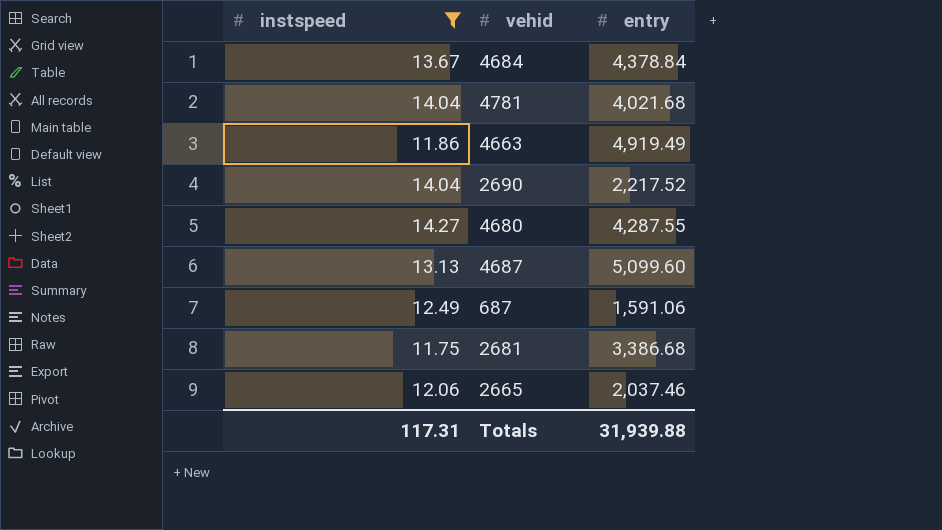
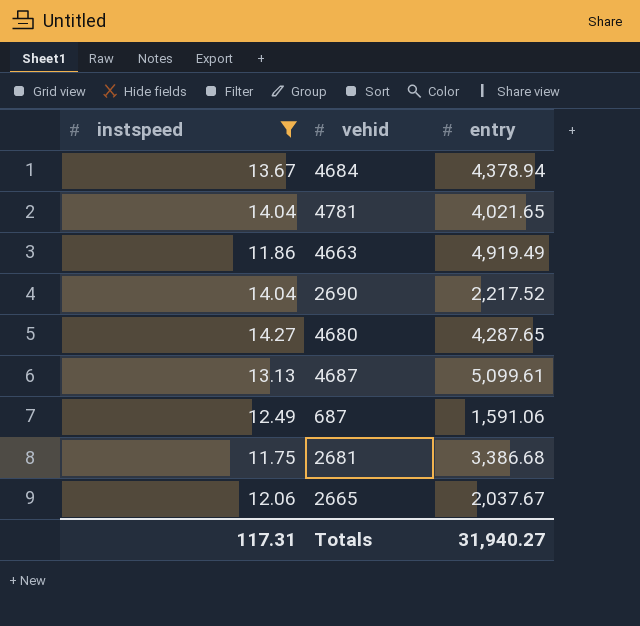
4684 | entry: 4,378.84 -> 4,378.94
4781 | entry: 4,021.68 -> 4,021.65
4680 | entry: 4,287.55 -> 4,287.65
4687 | entry: 5,099.60 -> 5,099.61
2665 | entry: 2,037.46 -> 2,037.67
Totals | entry: 31,939.88 -> 31,940.27

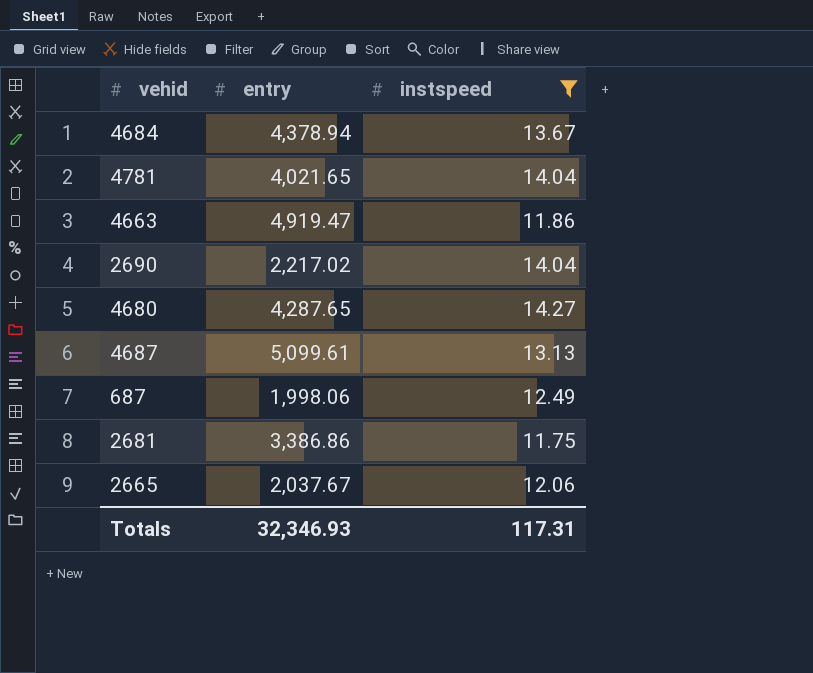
column instspeed | position: 1 -> 3
4663 | entry: 4,919.49 -> 4,919.47
2690 | entry: 2,217.52 -> 2,217.02
687 | entry: 1,591.06 -> 1,998.06
2681 | entry: 3,386.68 -> 3,386.86
Totals | entry: 31,940.27 -> 32,346.93

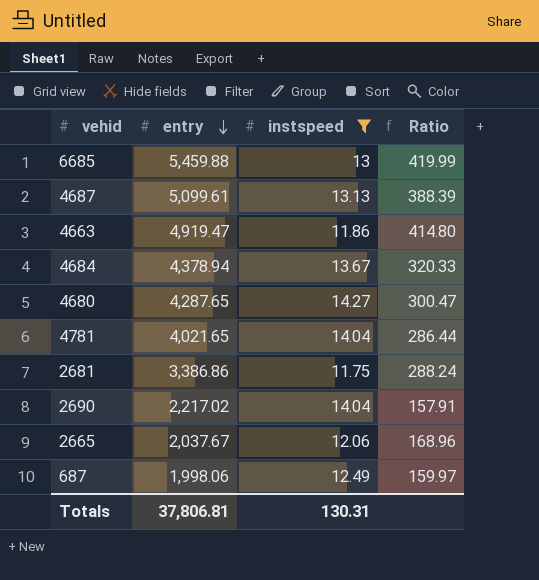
row order: none -> entry descending
column Ratio | formula: none -> [entry] / [instspeed]
row 6685: none -> 5,459.88 | 13 | 419.99
Totals | entry: 32,346.93 -> 37,806.81
Totals | instspeed: 117.31 -> 130.31

